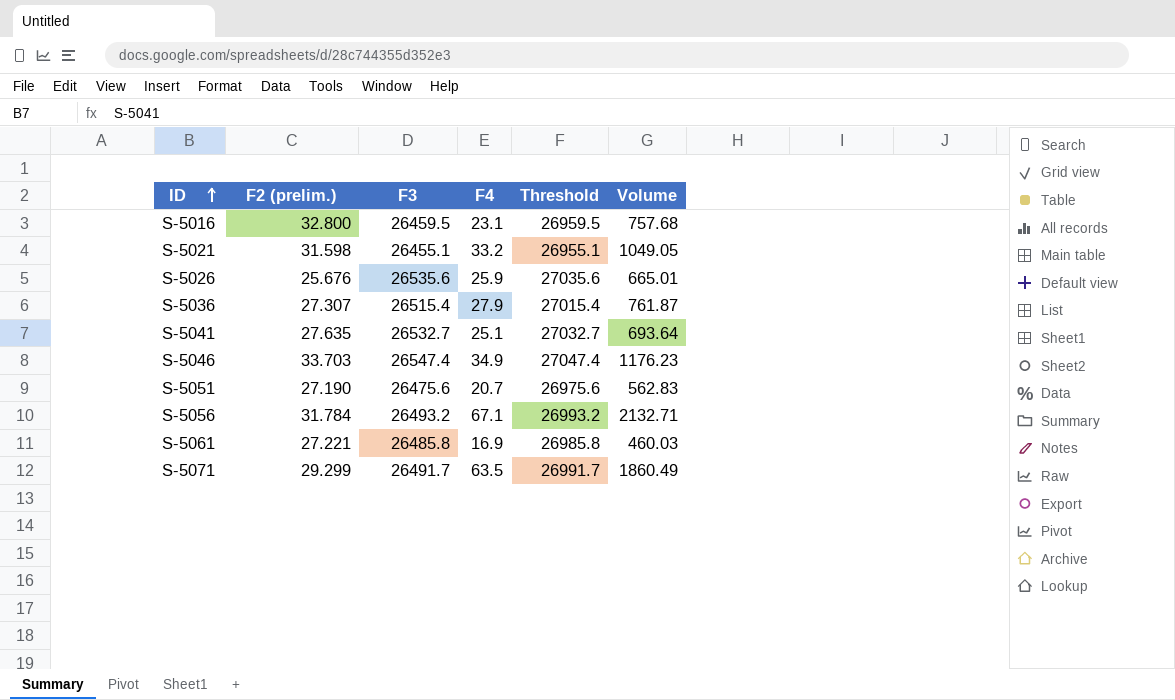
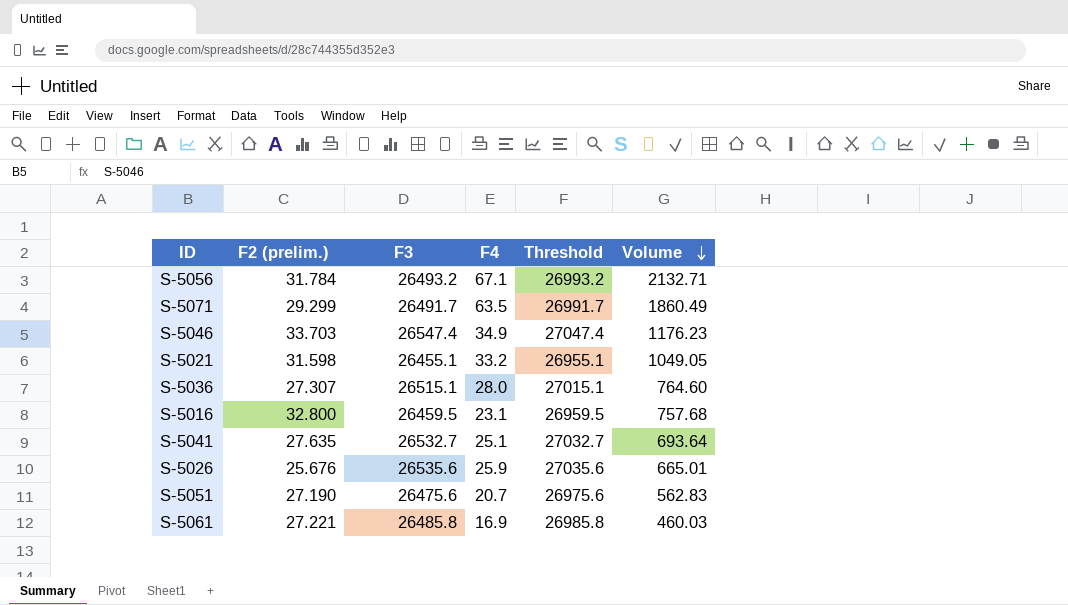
row order: ID ascending -> Volume descending
S-5036 | F3: 26515.4 -> 26515.1
S-5036 | F4: 27.9 -> 28.0
S-5036 | Threshold: 27015.4 -> 27015.1
S-5036 | Volume: 761.87 -> 764.60

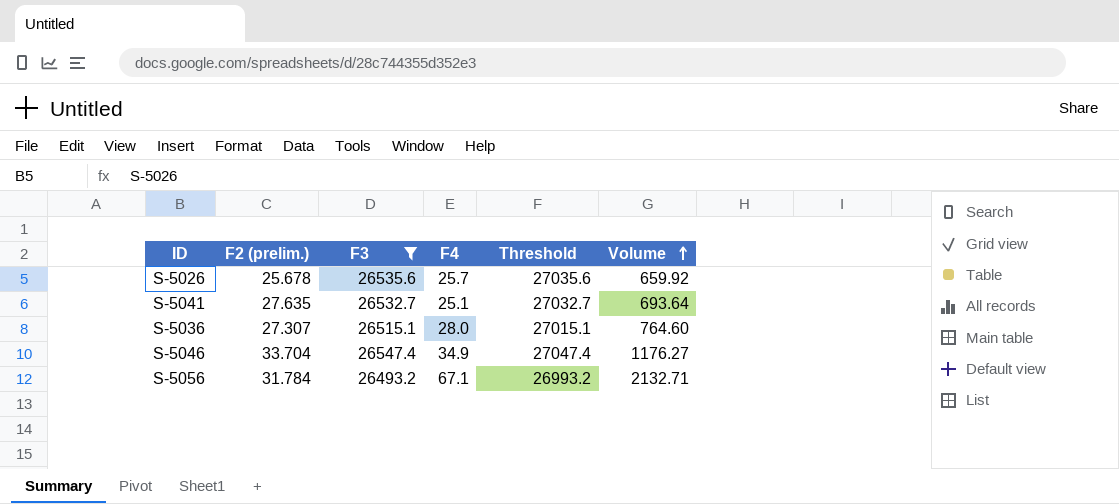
filter: none -> F3 >= 26493.2
row order: Volume descending -> Volume ascending
S-5026 | F2 (prelim.): 25.676 -> 25.678
S-5026 | F4: 25.9 -> 25.7
S-5026 | Volume: 665.01 -> 659.92
S-5046 | F2 (prelim.): 33.703 -> 33.704
S-5046 | Volume: 1176.23 -> 1176.27

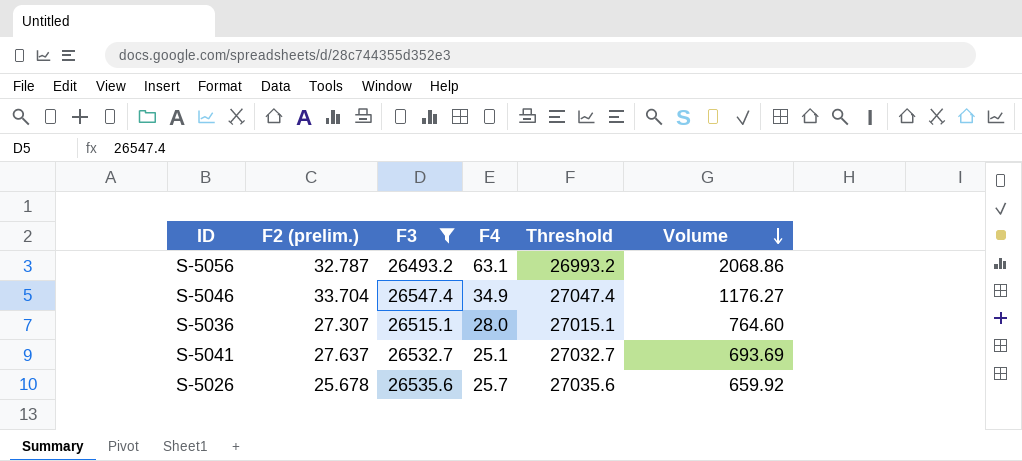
row order: Volume ascending -> Volume descending
S-5056 | F2 (prelim.): 31.784 -> 32.787
S-5056 | F4: 67.1 -> 63.1
S-5056 | Volume: 2132.71 -> 2068.86
S-5041 | F2 (prelim.): 27.635 -> 27.637
S-5041 | Volume: 693.64 -> 693.69

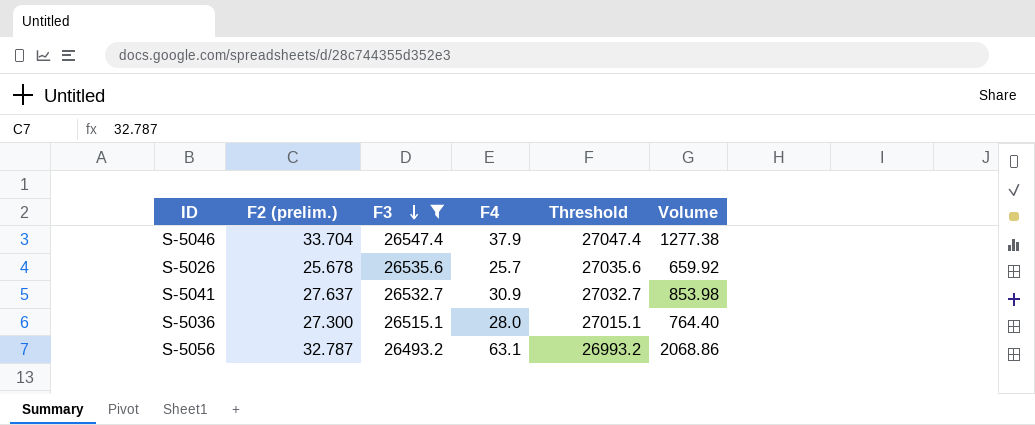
row order: Volume descending -> F3 descending
S-5046 | F4: 34.9 -> 37.9
S-5046 | Volume: 1176.27 -> 1277.38
S-5041 | F4: 25.1 -> 30.9
S-5041 | Volume: 693.69 -> 853.98
S-5036 | F2 (prelim.): 27.307 -> 27.300
S-5036 | Volume: 764.60 -> 764.40

